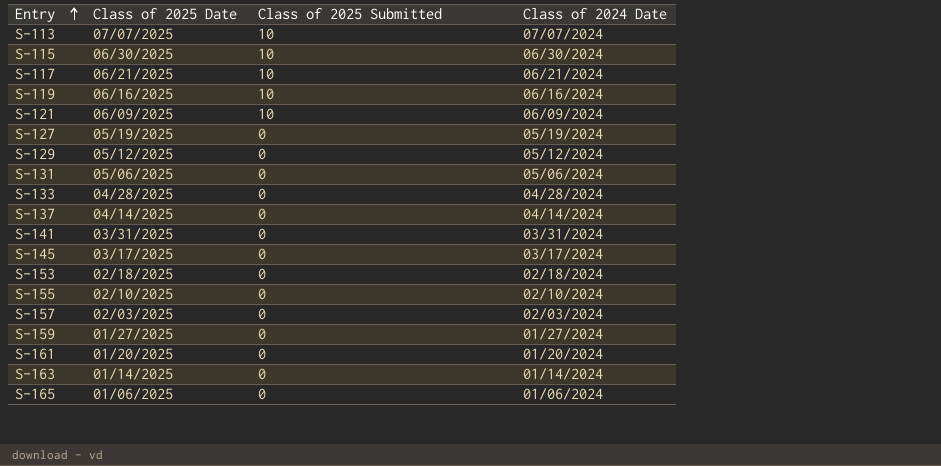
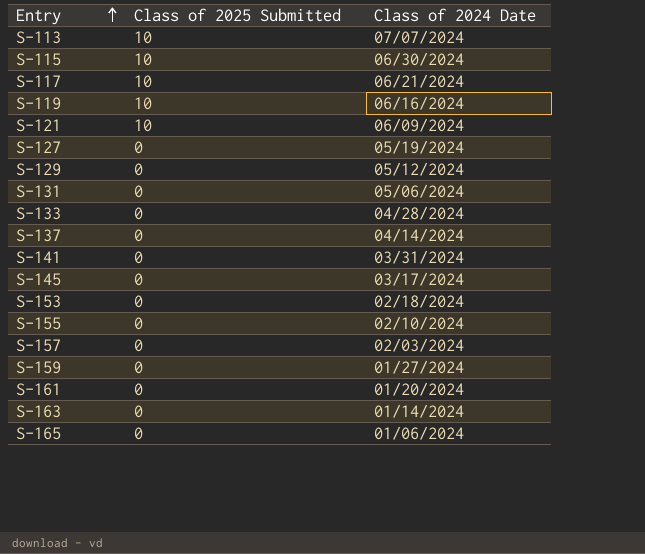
column Class of 2025 Date | position: 2 -> none

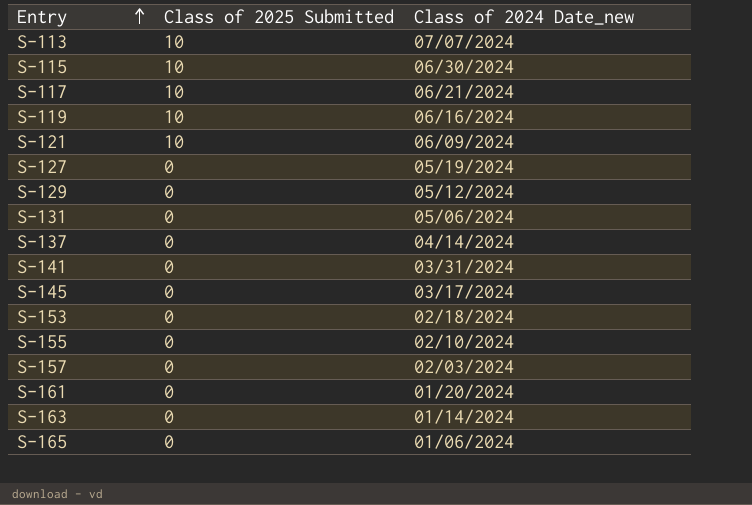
column name: Class of 2024 Date -> Class of 2024 Date_new
row S-133: 0 | 04/28/2024 -> none
row S-159: 0 | 01/27/2024 -> none

